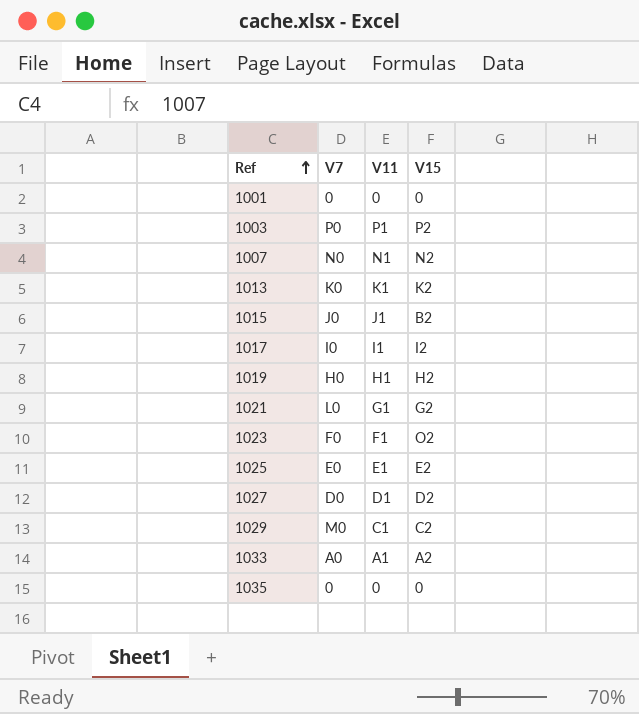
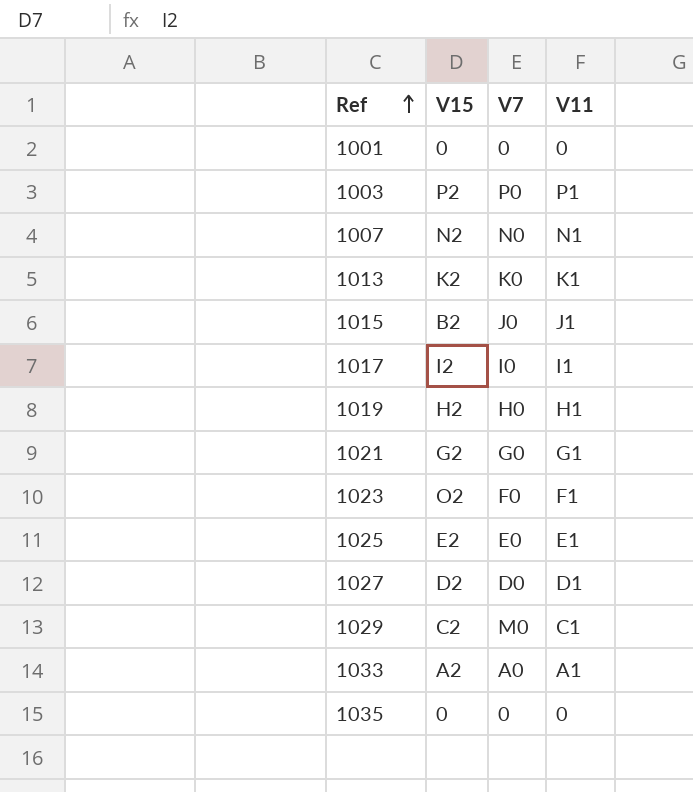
column V15 | position: 4 -> 2
1021 | V7: L0 -> G0

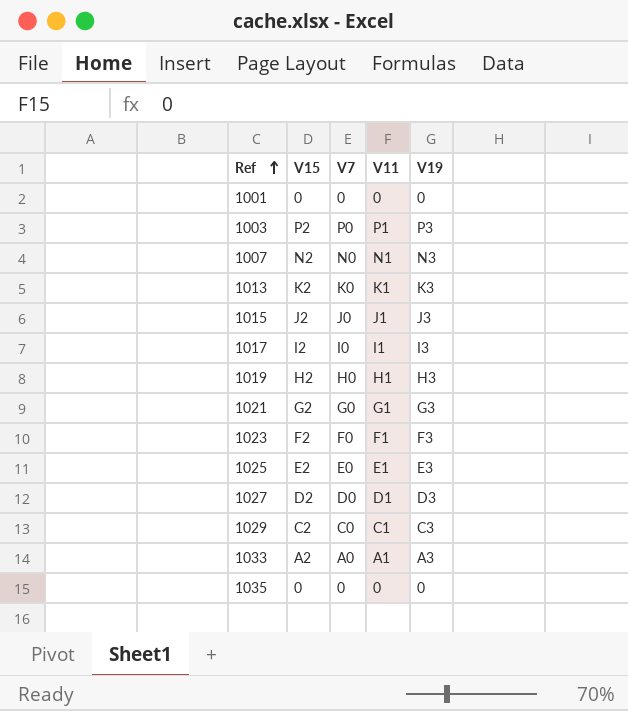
column V19 | position: none -> 5
1015 | V15: B2 -> J2
1023 | V15: O2 -> F2
1029 | V7: M0 -> C0

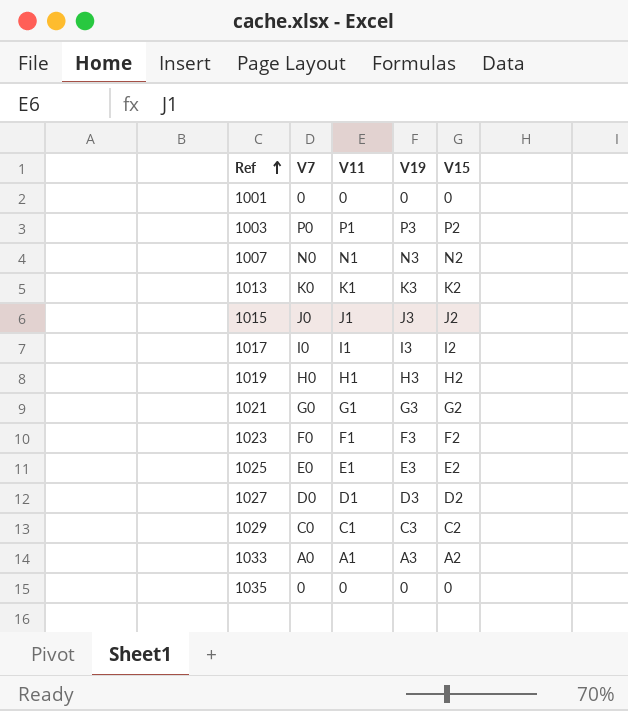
column V15 | position: 2 -> 5

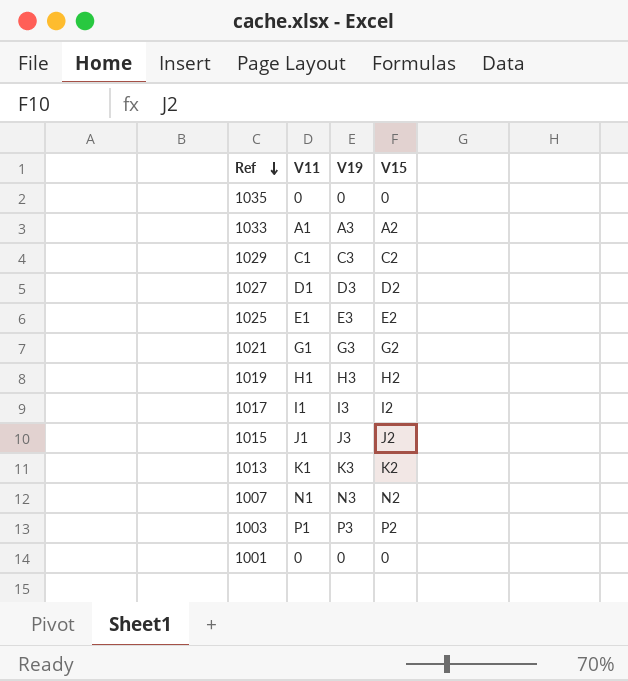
row order: Ref ascending -> Ref descending
column V7 | position: 2 -> none
row 1023: F0 | F1 | F3 | F2 -> none

